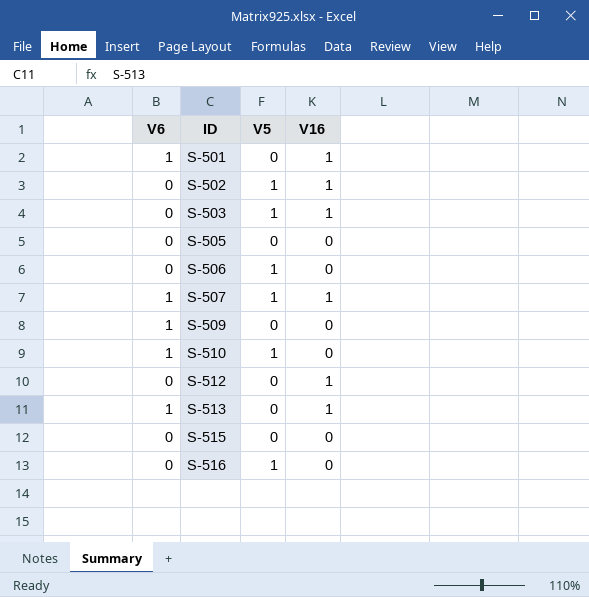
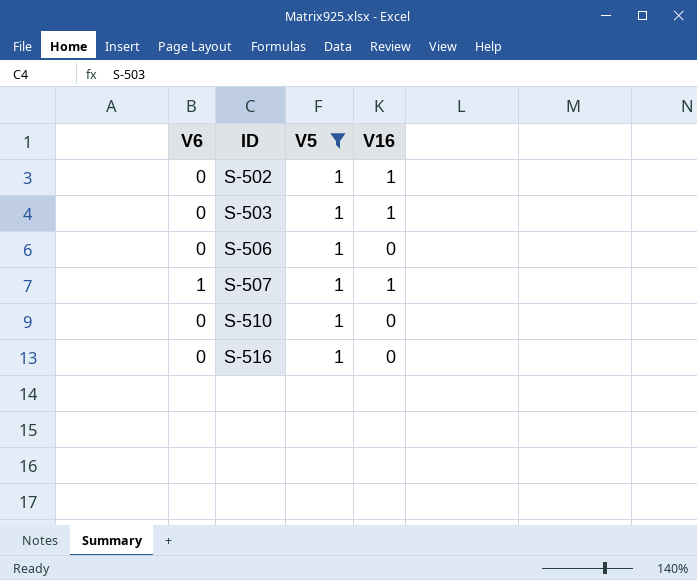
filter: none -> V5 = 1
S-510 | V6: 1 -> 0

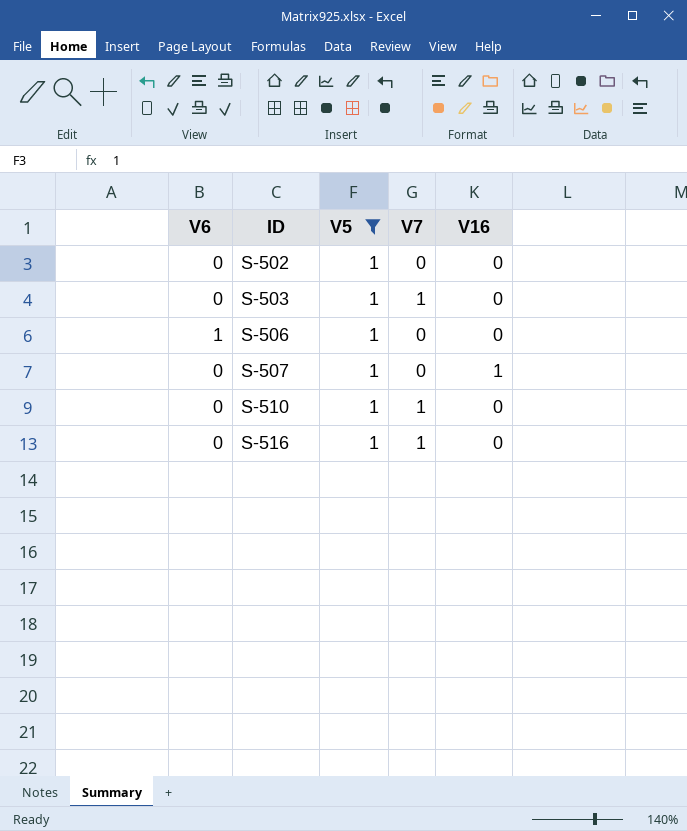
column V7 | position: none -> 4
S-502 | V16: 1 -> 0
S-503 | V16: 1 -> 0
S-506 | V6: 0 -> 1
S-507 | V6: 1 -> 0

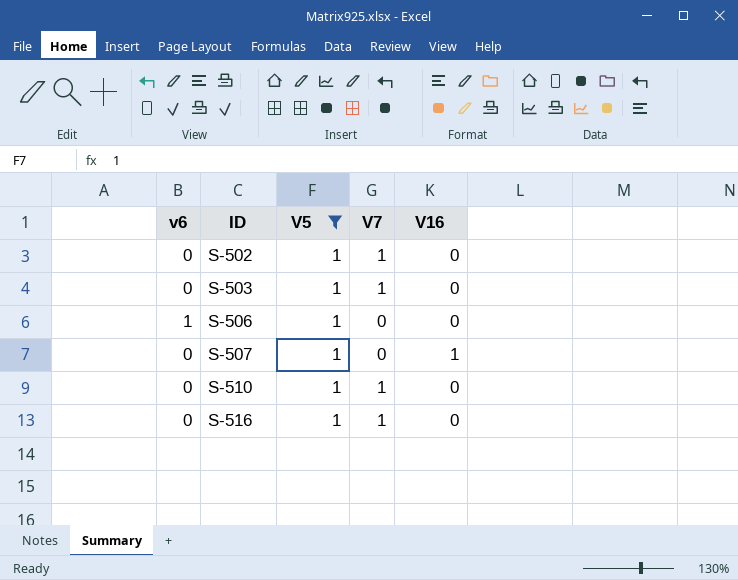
column name: V6 -> v6
S-502 | V7: 0 -> 1

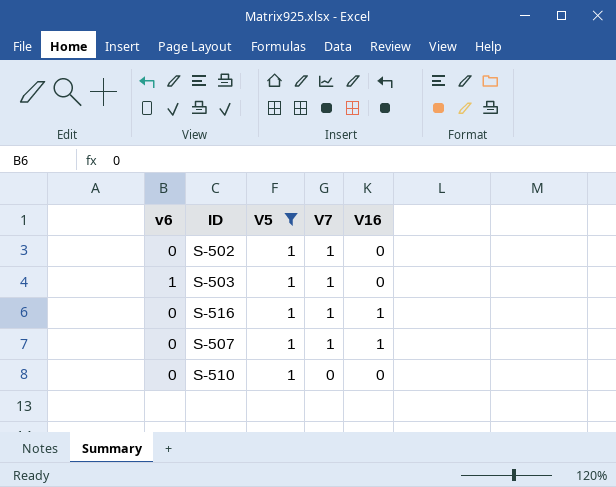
row order: ID ascending -> V7 descending
row S-506: 1 | 1 | 0 | 0 -> none
S-503 | v6: 0 -> 1
S-516 | V16: 0 -> 1
S-507 | V7: 0 -> 1
S-510 | V7: 1 -> 0

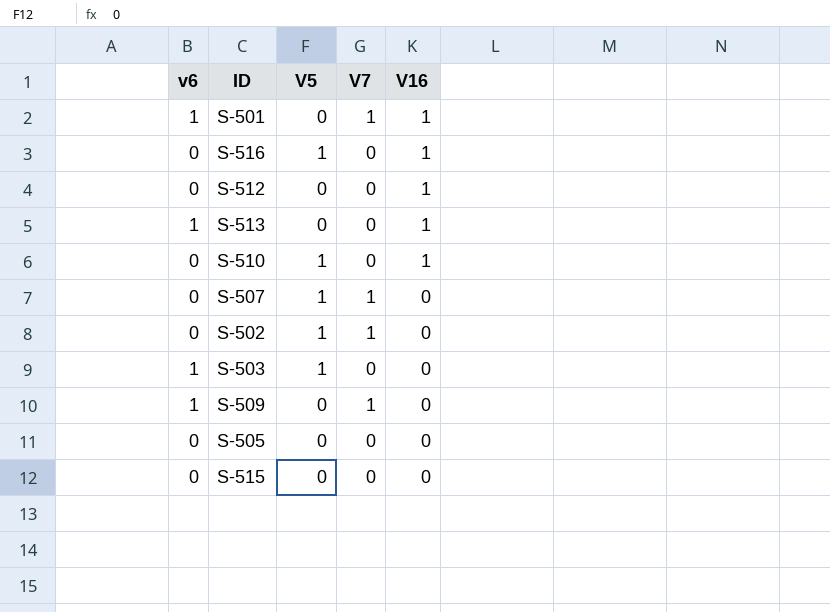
filter: V5 = 1 -> none
row order: V7 descending -> V16 descending
S-516 | V7: 1 -> 0
S-510 | V16: 0 -> 1
S-507 | V16: 1 -> 0
S-503 | V7: 1 -> 0

